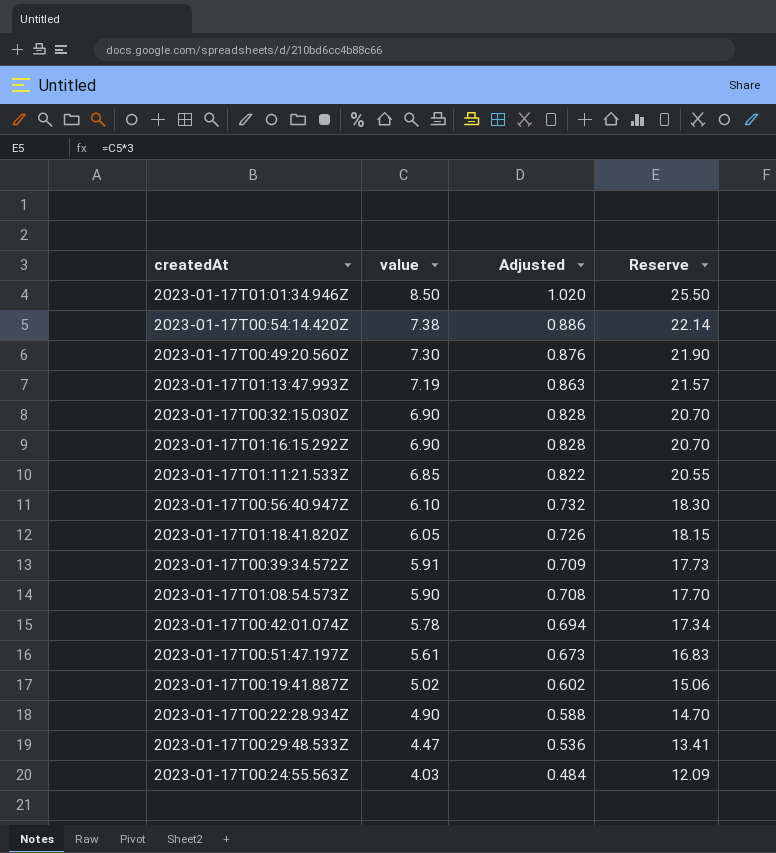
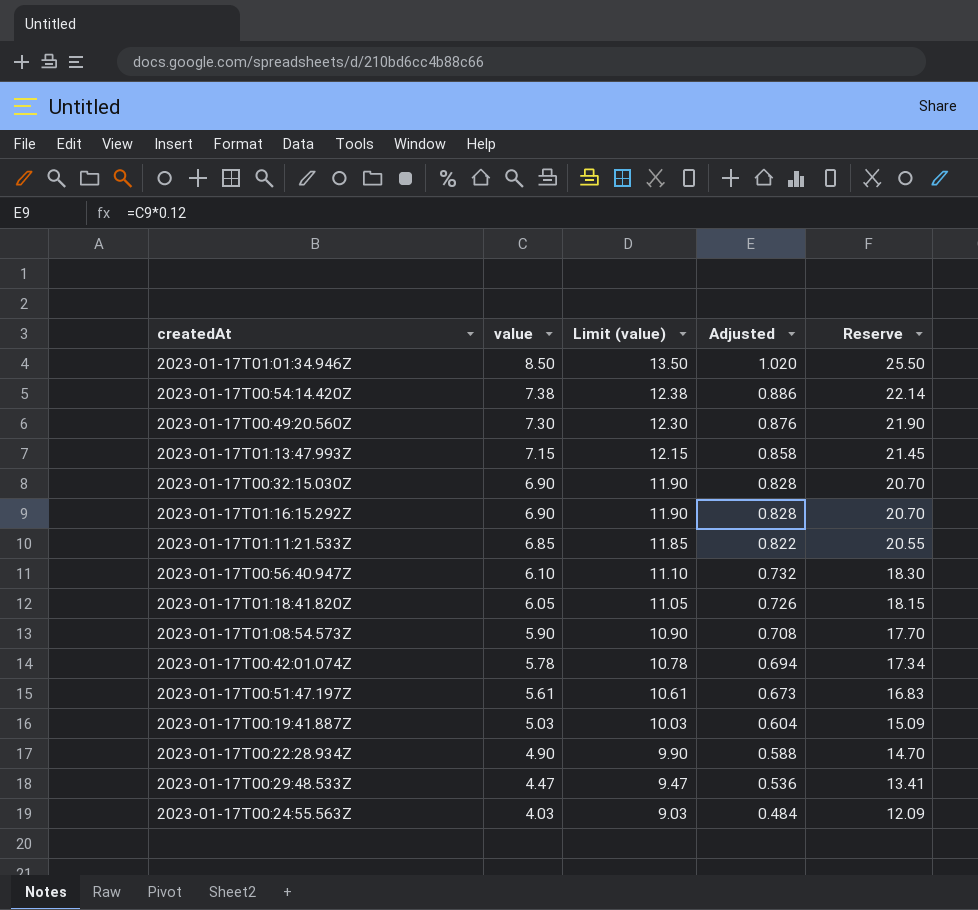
column Limit (value) | formula: none -> [value] + 5
row 2023-01-17T00:39:34.572Z: 5.91 | 0.709 | 17.73 -> none
2023-01-17T01:13:47.993Z | value: 7.19 -> 7.15
2023-01-17T01:13:47.993Z | Adjusted: 0.863 -> 0.858
2023-01-17T01:13:47.993Z | Reserve: 21.57 -> 21.45
2023-01-17T00:19:41.887Z | value: 5.02 -> 5.03
2023-01-17T00:19:41.887Z | Adjusted: 0.602 -> 0.604
2023-01-17T00:19:41.887Z | Reserve: 15.06 -> 15.09

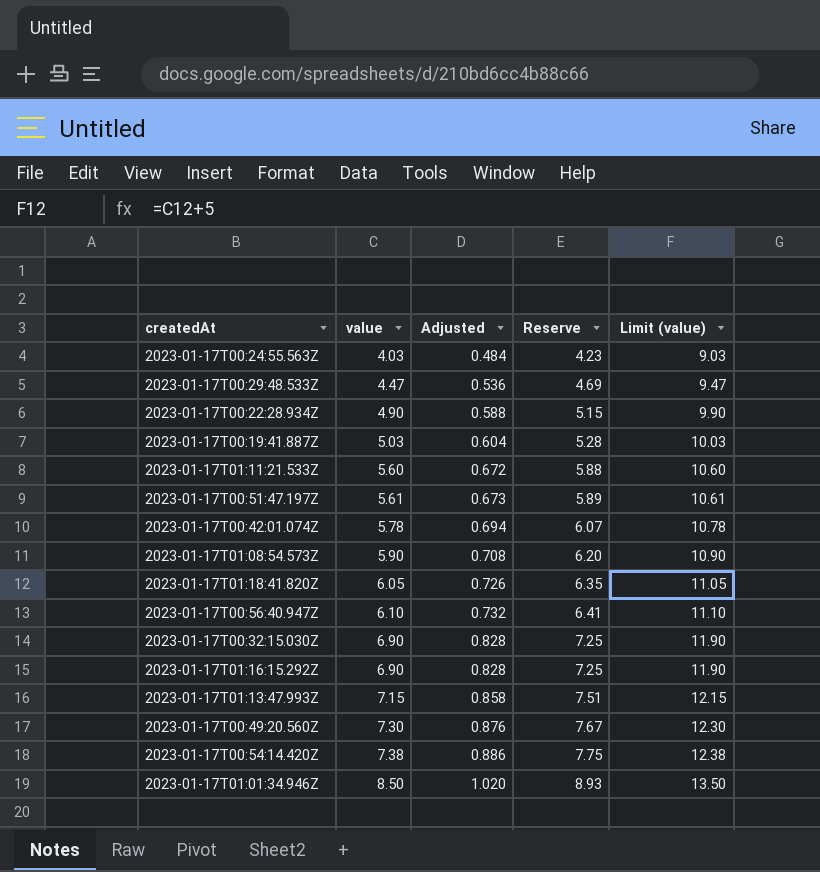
row order: value descending -> value ascending
column Reserve | formula: [value] * 3 -> [value] * 1.05
column Limit (value) | position: 3 -> 5
2023-01-17T01:11:21.533Z | value: 6.85 -> 5.60
2023-01-17T01:11:21.533Z | Adjusted: 0.822 -> 0.672
2023-01-17T01:11:21.533Z | Limit (value): 11.85 -> 10.60

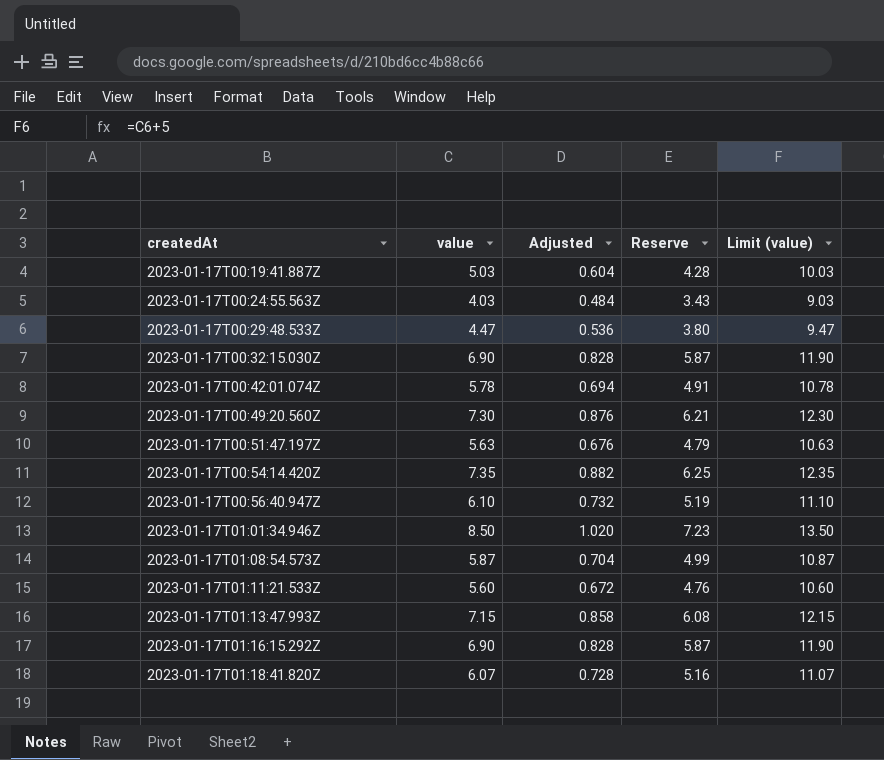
row order: value ascending -> createdAt ascending
column Reserve | formula: [value] * 1.05 -> [value] * 0.85
row 2023-01-17T00:22:28.934Z: 4.90 | 0.588 | 5.15 | 9.90 -> none
2023-01-17T00:51:47.197Z | value: 5.61 -> 5.63
2023-01-17T00:51:47.197Z | Adjusted: 0.673 -> 0.676
2023-01-17T00:51:47.197Z | Limit (value): 10.61 -> 10.63
2023-01-17T00:54:14.420Z | value: 7.38 -> 7.35
2023-01-17T00:54:14.420Z | Adjusted: 0.886 -> 0.882
2023-01-17T00:54:14.420Z | Limit (value): 12.38 -> 12.35
2023-01-17T01:08:54.573Z | value: 5.90 -> 5.87
2023-01-17T01:08:54.573Z | Adjusted: 0.708 -> 0.704
2023-01-17T01:08:54.573Z | Limit (value): 10.90 -> 10.87
2023-01-17T01:18:41.820Z | value: 6.05 -> 6.07
2023-01-17T01:18:41.820Z | Adjusted: 0.726 -> 0.728
2023-01-17T01:18:41.820Z | Limit (value): 11.05 -> 11.07

